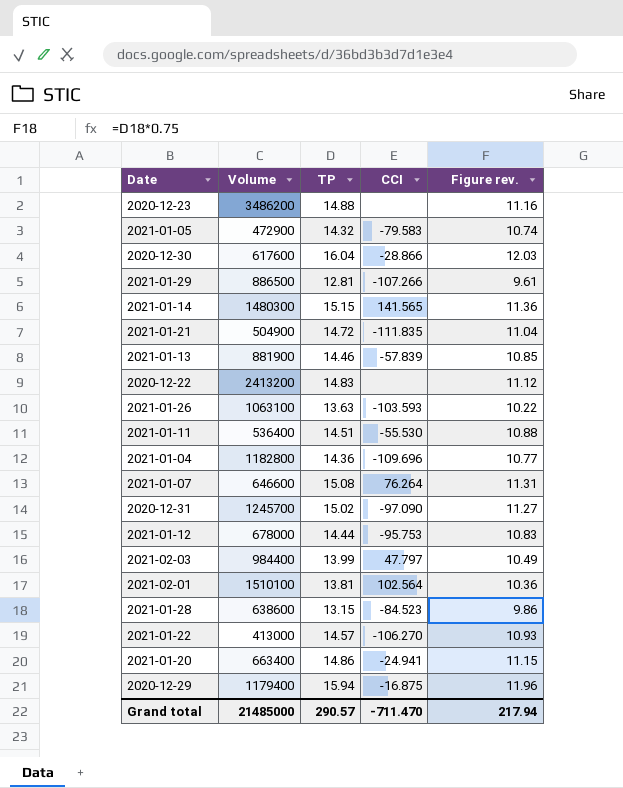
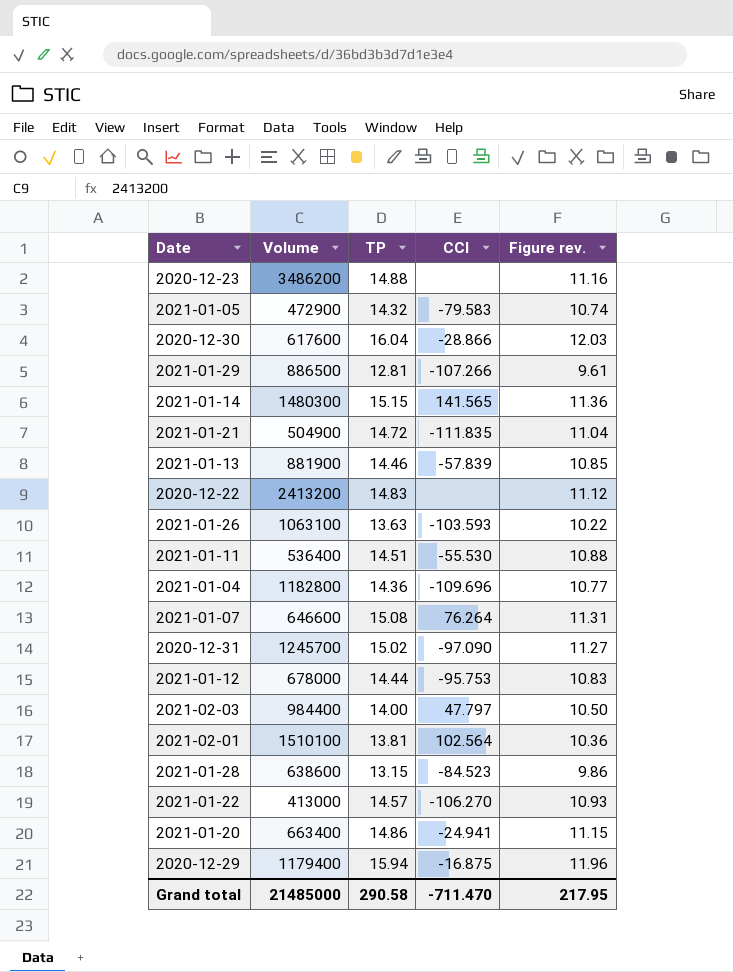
2021-02-03 | TP: 13.99 -> 14.00
2021-02-03 | Figure rev.: 10.49 -> 10.50
Grand total | TP: 290.57 -> 290.58
Grand total | Figure rev.: 217.94 -> 217.95

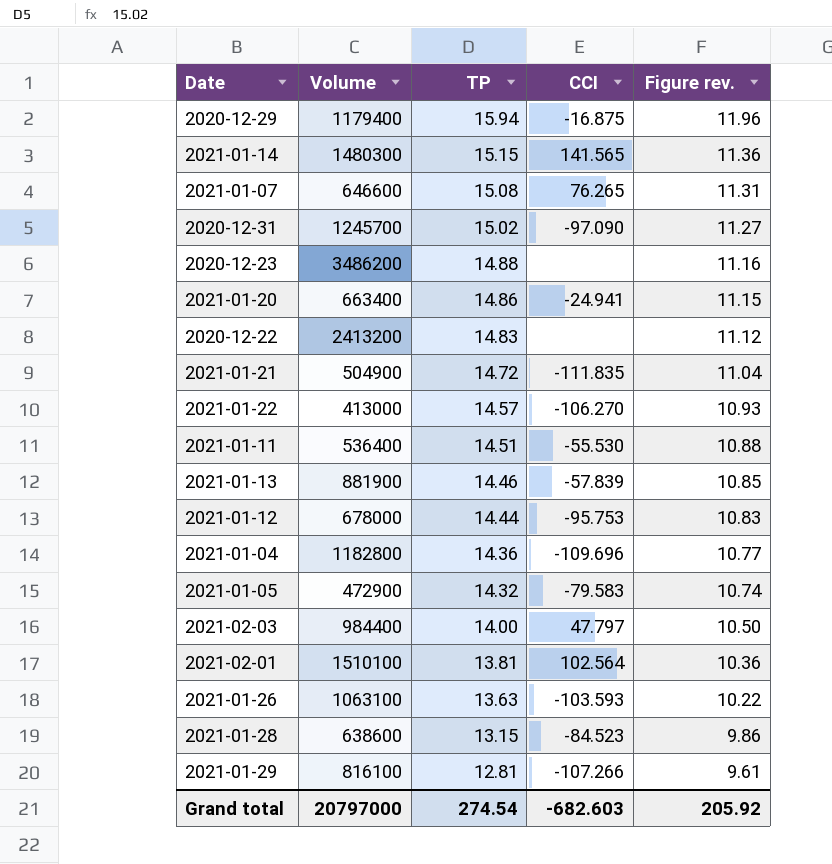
row order: none -> TP descending
row 2020-12-30: 617600 | 16.04 | -28.866 | 12.03 -> none
2021-01-07 | CCI: 76.264 -> 76.265
2021-01-29 | Volume: 886500 -> 816100
Grand total | Volume: 21485000 -> 20797000
Grand total | TP: 290.58 -> 274.54
Grand total | CCI: -711.470 -> -682.603
Grand total | Figure rev.: 217.95 -> 205.92

